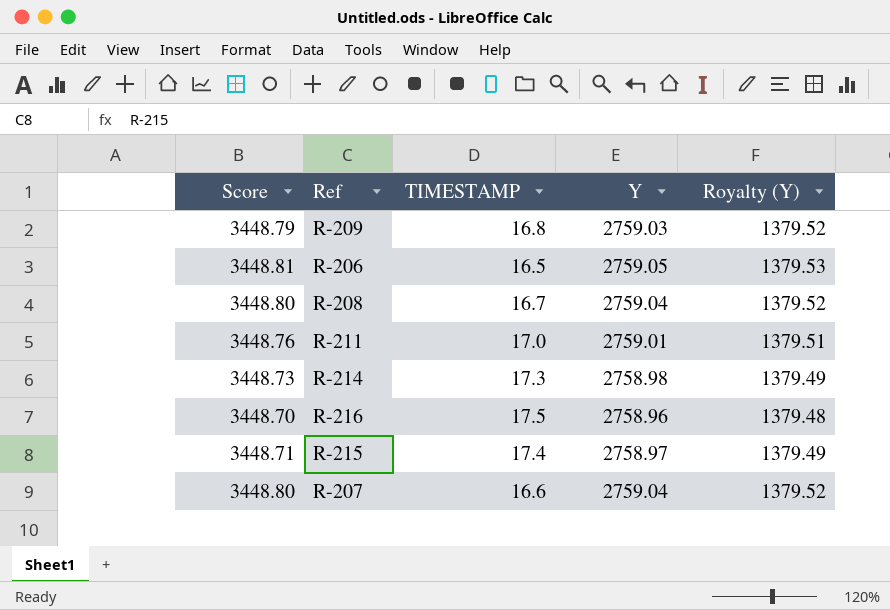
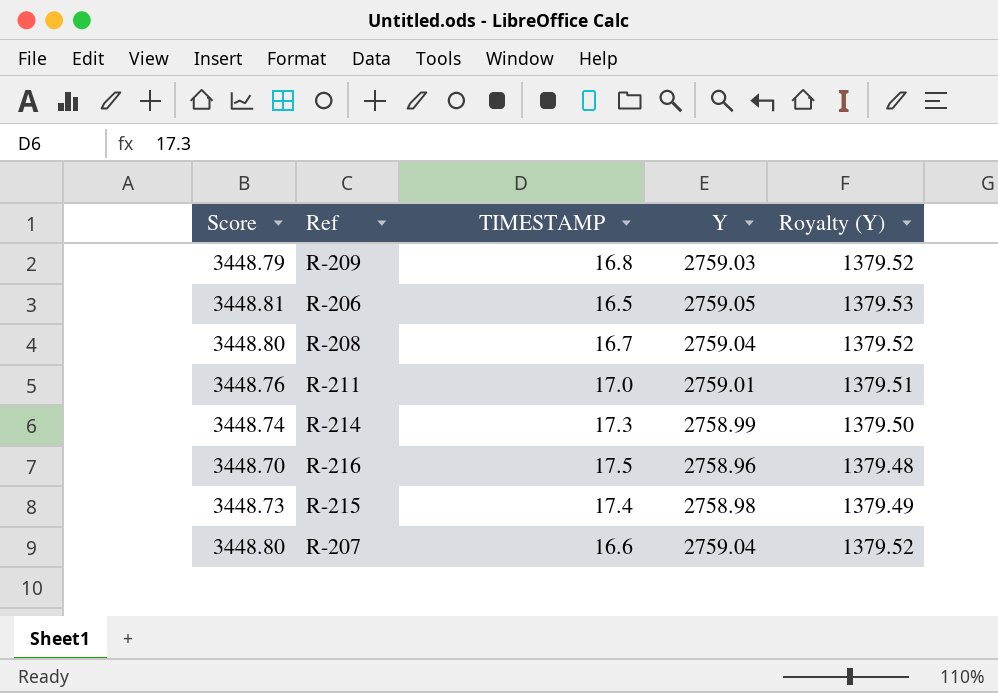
R-214 | Score: 3448.73 -> 3448.74
R-214 | Y: 2758.98 -> 2758.99
R-214 | Royalty (Y): 1379.49 -> 1379.50
R-215 | Score: 3448.71 -> 3448.73
R-215 | Y: 2758.97 -> 2758.98

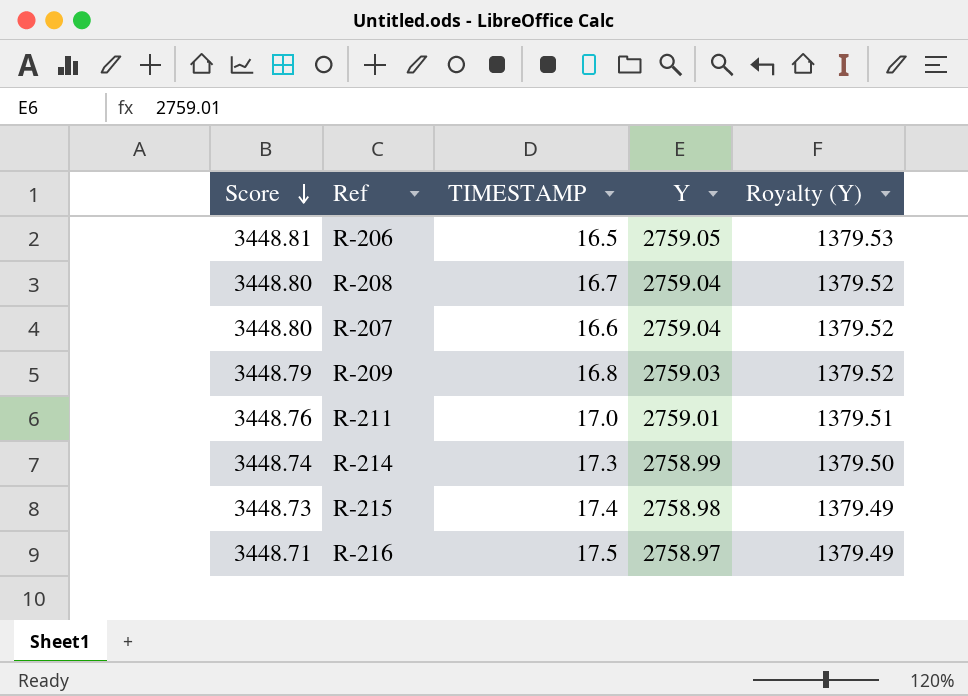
row order: none -> Score descending
R-216 | Score: 3448.70 -> 3448.71
R-216 | Y: 2758.96 -> 2758.97
R-216 | Royalty (Y): 1379.48 -> 1379.49

